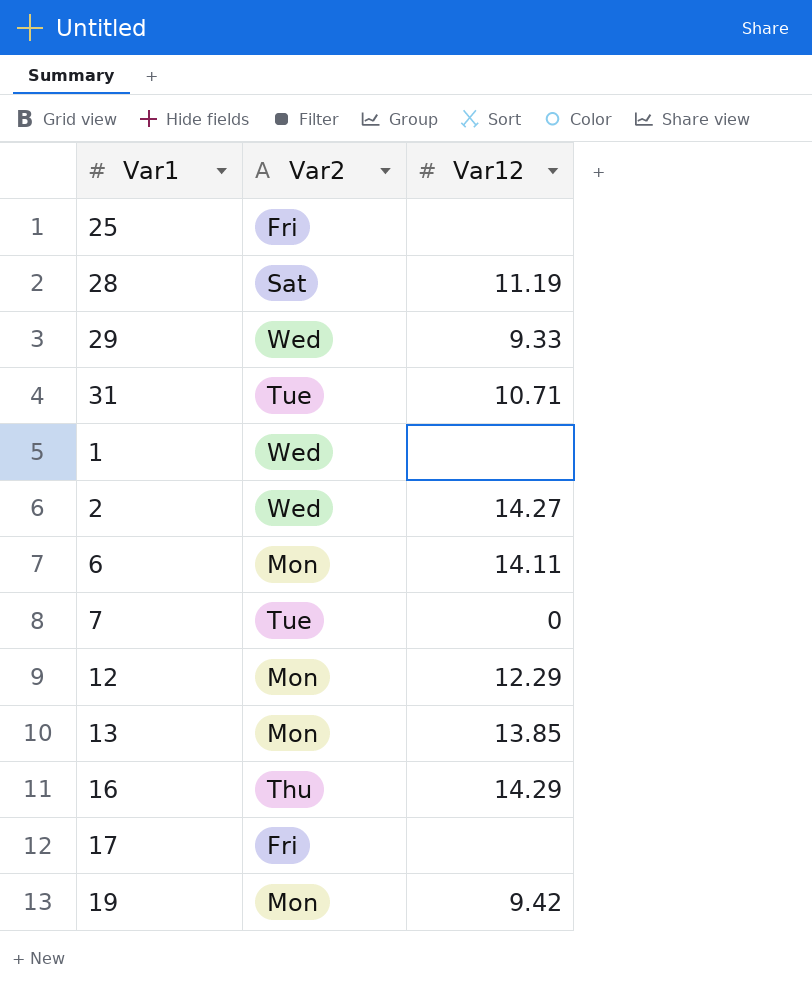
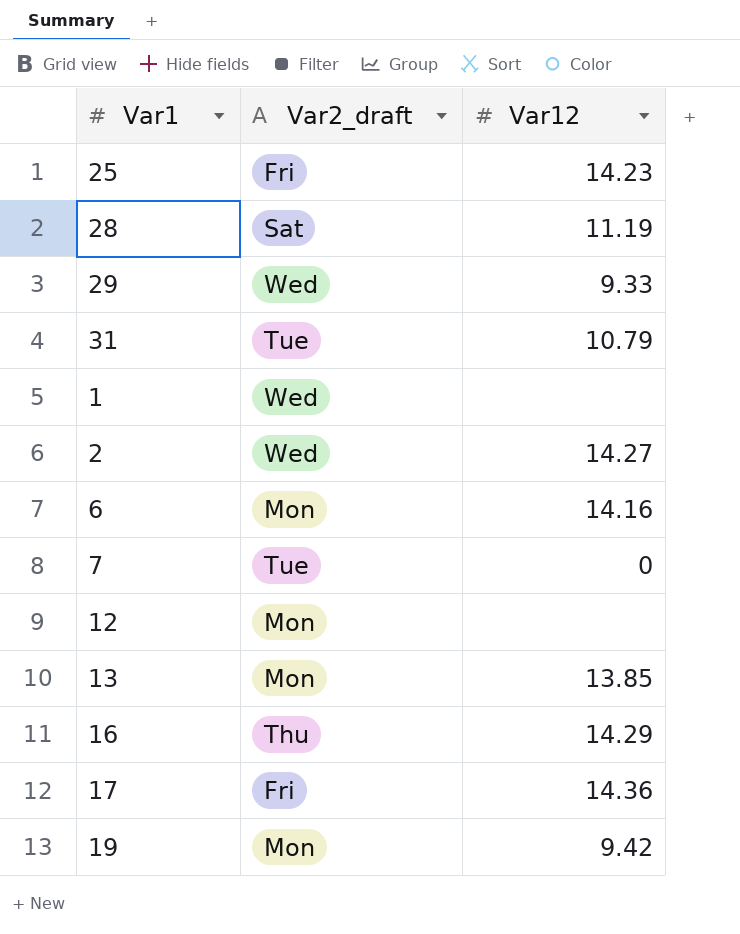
column name: Var2 -> Var2_draft
25 | Var12: none -> 14.23
31 | Var12: 10.71 -> 10.79
6 | Var12: 14.11 -> 14.16
12 | Var12: 12.29 -> none
17 | Var12: none -> 14.36

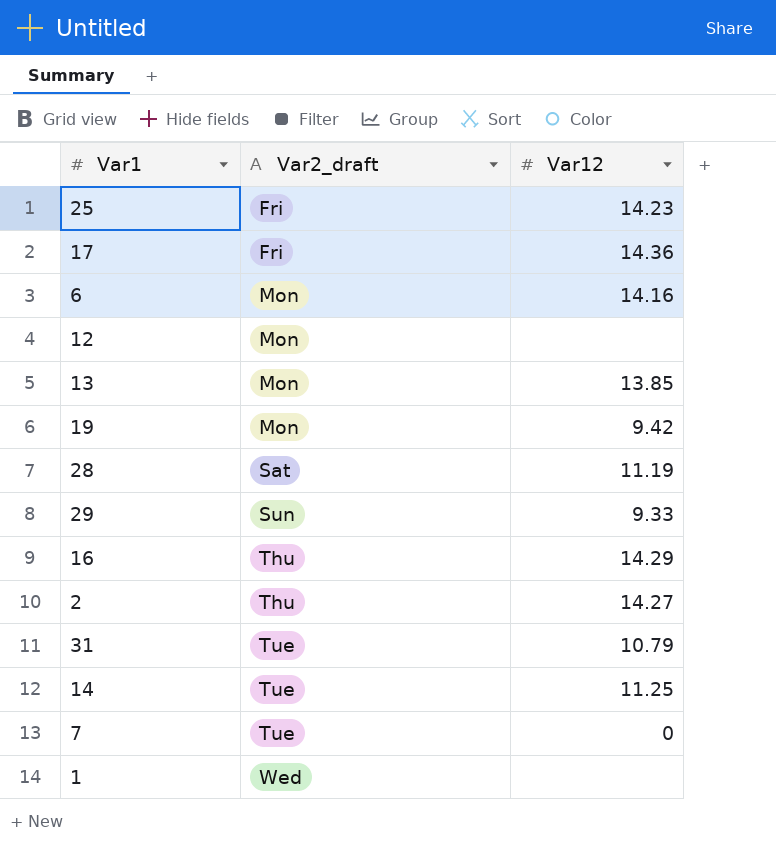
row order: none -> Var2_draft ascending
29 | Var2_draft: Wed -> Sun
2 | Var2_draft: Wed -> Thu
row 14: none -> Tue | 11.25

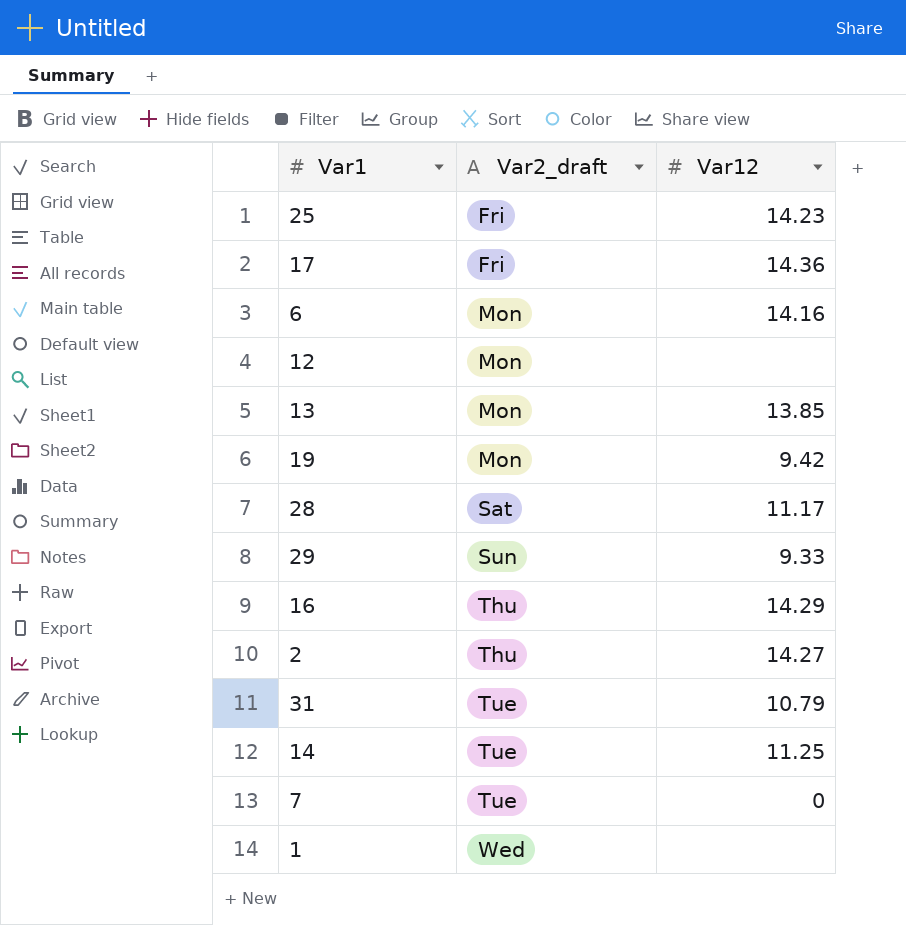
28 | Var12: 11.19 -> 11.17

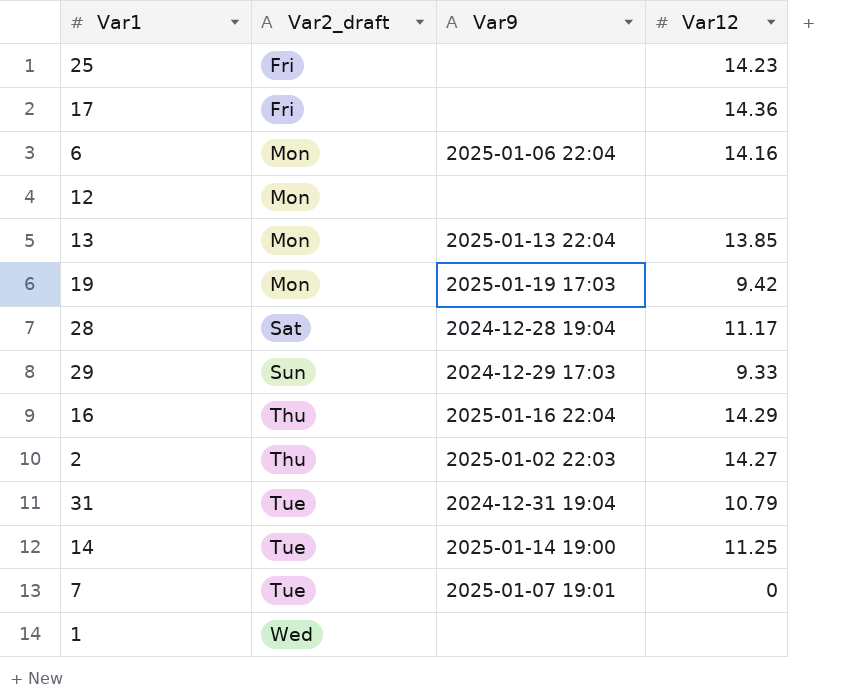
column Var9 | position: none -> 3

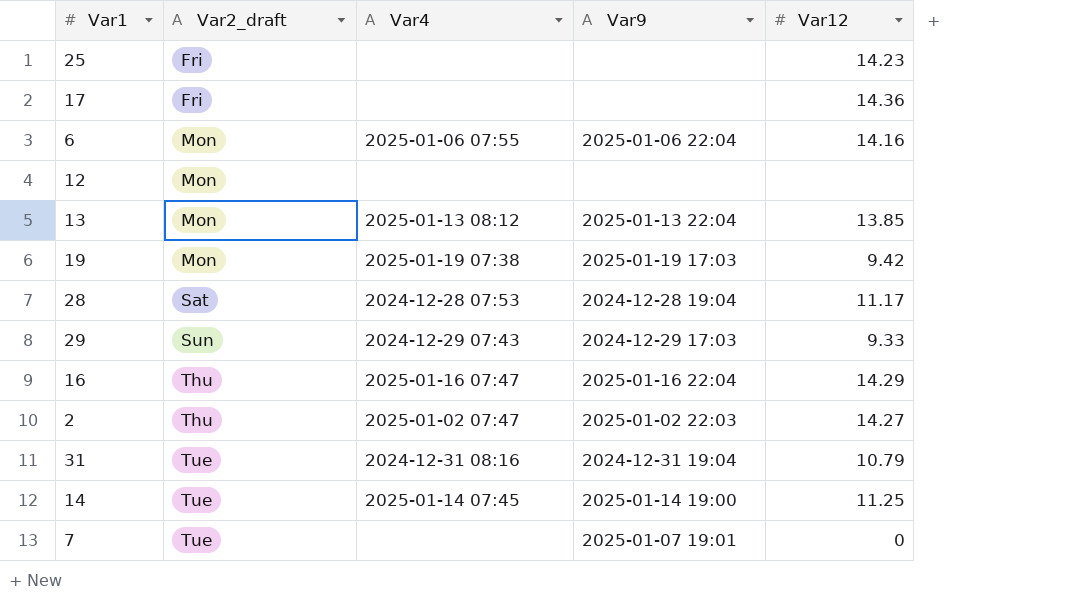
column Var4 | position: none -> 3
row 1: Wed | none | none -> none

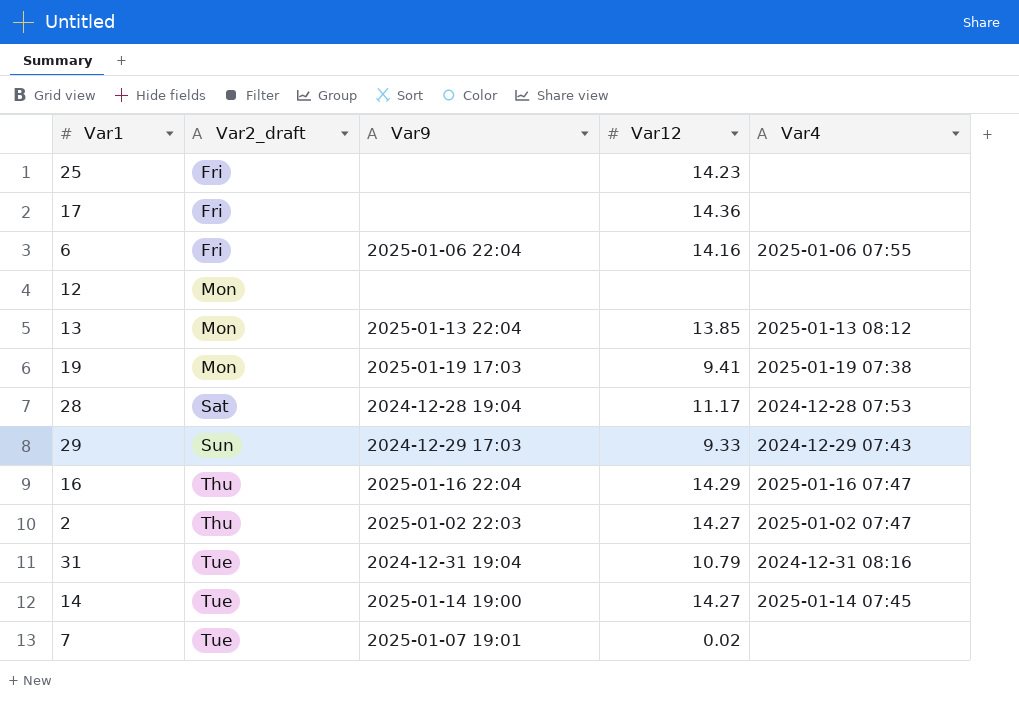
column Var4 | position: 3 -> 5
6 | Var2_draft: Mon -> Fri
19 | Var12: 9.42 -> 9.41
14 | Var12: 11.25 -> 14.27
7 | Var12: 0 -> 0.02

